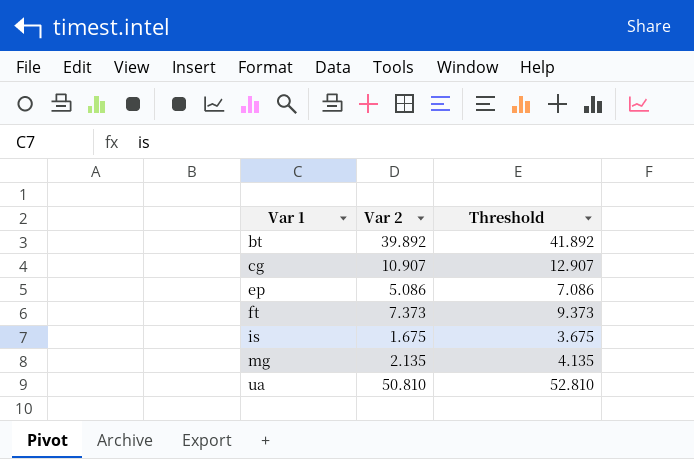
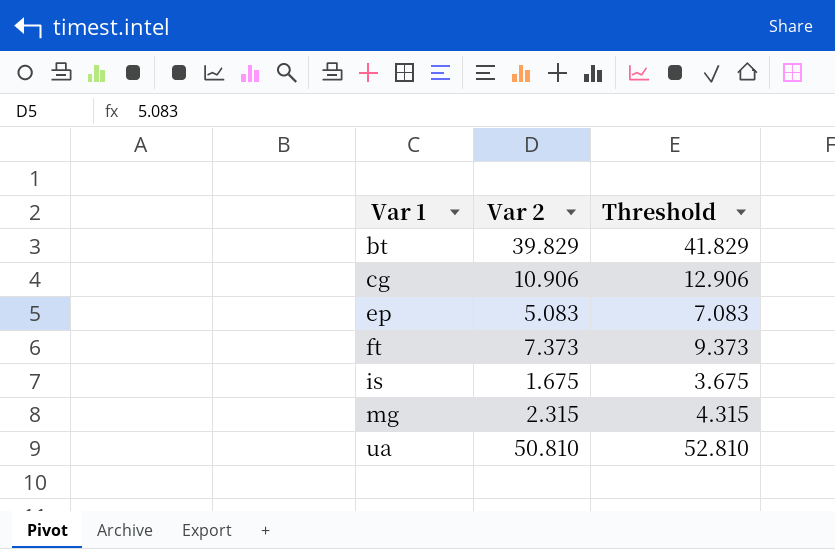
bt | Var 2: 39.892 -> 39.829
bt | Threshold: 41.892 -> 41.829
cg | Var 2: 10.907 -> 10.906
cg | Threshold: 12.907 -> 12.906
ep | Var 2: 5.086 -> 5.083
ep | Threshold: 7.086 -> 7.083
mg | Var 2: 2.135 -> 2.315
mg | Threshold: 4.135 -> 4.315

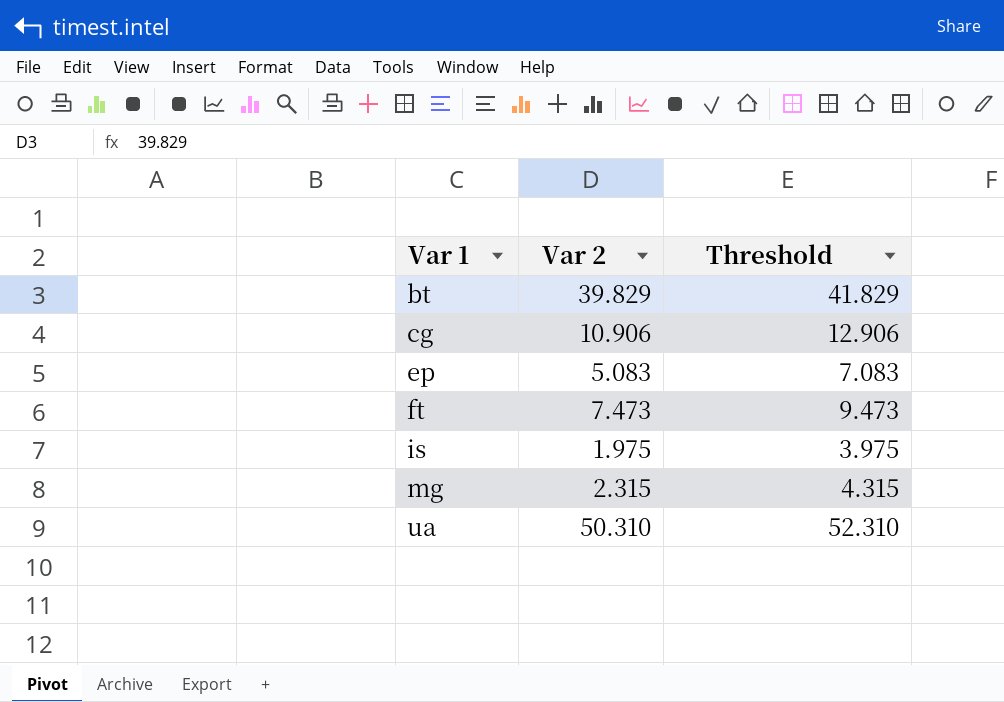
ft | Var 2: 7.373 -> 7.473
ft | Threshold: 9.373 -> 9.473
is | Var 2: 1.675 -> 1.975
is | Threshold: 3.675 -> 3.975
ua | Var 2: 50.810 -> 50.310
ua | Threshold: 52.810 -> 52.310

